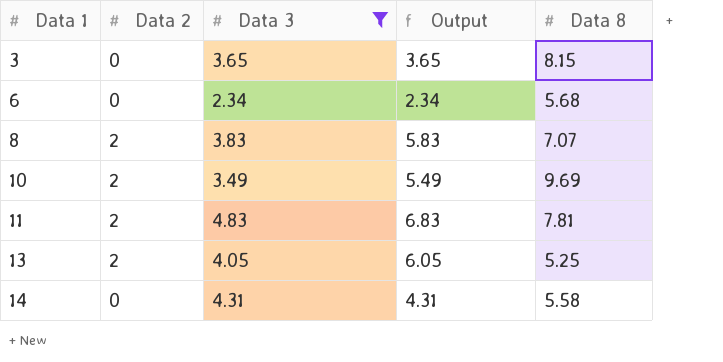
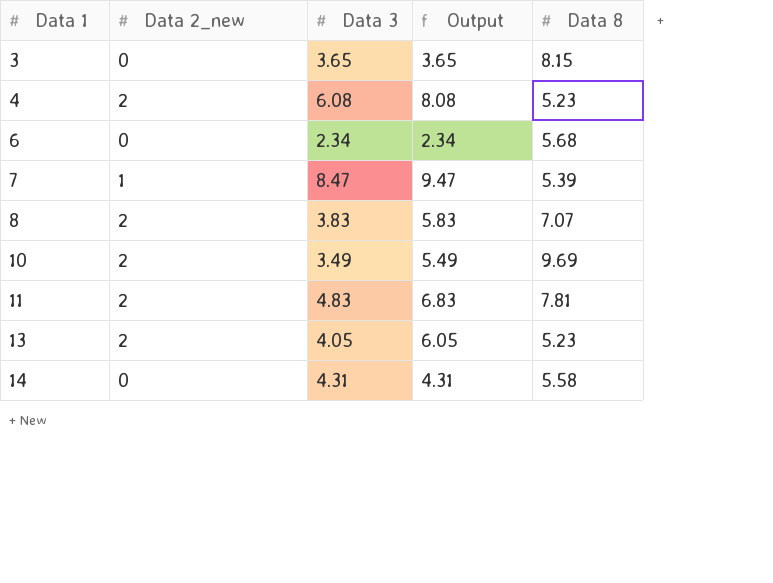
filter: Data 3 <= 4.83 -> none
column name: Data 2 -> Data 2_new
13 | Data 8: 5.25 -> 5.23

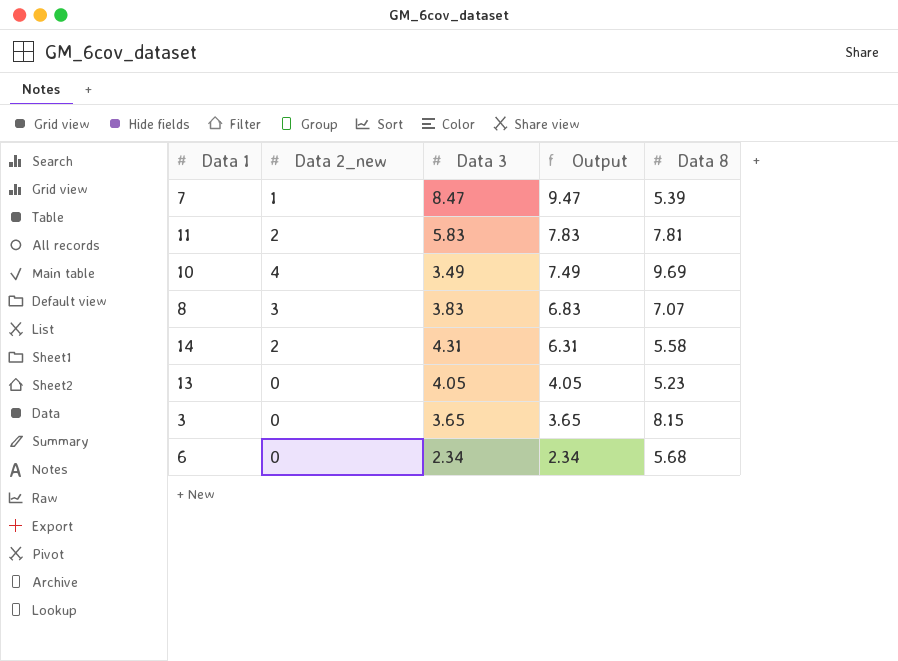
row order: Data 1 ascending -> Output descending
row 4: 2 | 6.08 | 8.08 | 5.23 -> none
11 | Data 3: 4.83 -> 5.83
11 | Output: 6.83 -> 7.83
10 | Data 2_new: 2 -> 4
10 | Output: 5.49 -> 7.49
8 | Data 2_new: 2 -> 3
8 | Output: 5.83 -> 6.83
14 | Data 2_new: 0 -> 2
14 | Output: 4.31 -> 6.31
13 | Data 2_new: 2 -> 0
13 | Output: 6.05 -> 4.05

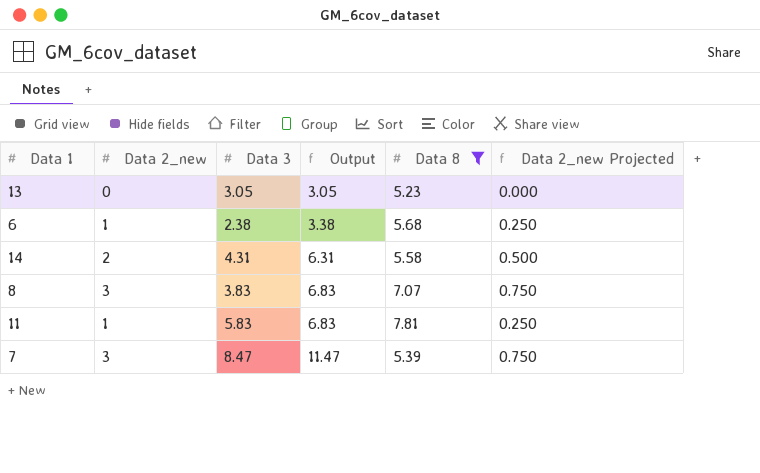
filter: none -> Data 8 <= 7.81
row order: Output descending -> Output ascending
column Data 2_new Projected | formula: none -> [Data 2_new] * 0.25
13 | Data 3: 4.05 -> 3.05
13 | Output: 4.05 -> 3.05
6 | Data 2_new: 0 -> 1
6 | Data 3: 2.34 -> 2.38
6 | Output: 2.34 -> 3.38
11 | Data 2_new: 2 -> 1
11 | Output: 7.83 -> 6.83
7 | Data 2_new: 1 -> 3
7 | Output: 9.47 -> 11.47

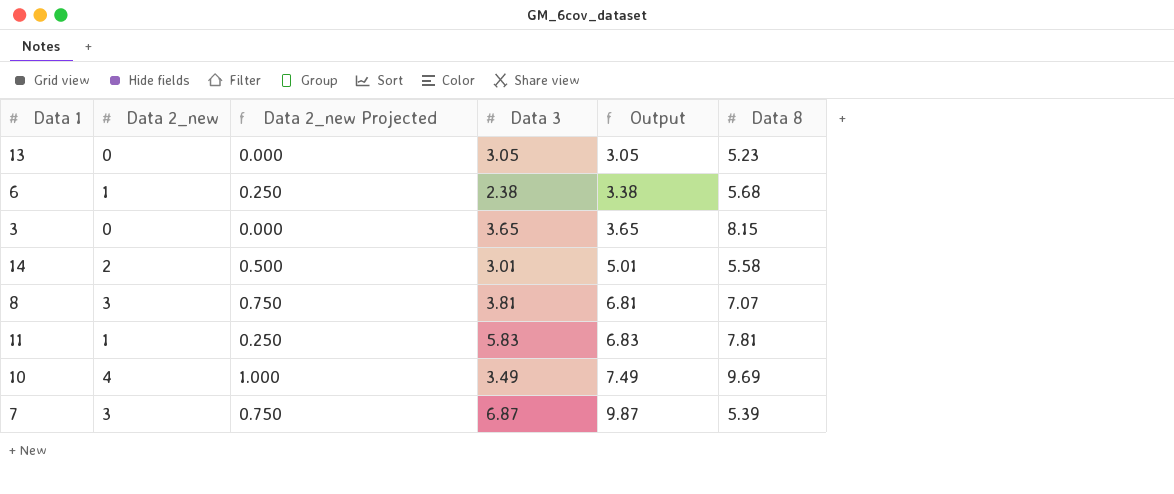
filter: Data 8 <= 7.81 -> none
column Data 2_new Projected | position: 6 -> 3
14 | Data 3: 4.31 -> 3.01
14 | Output: 6.31 -> 5.01
8 | Data 3: 3.83 -> 3.81
8 | Output: 6.83 -> 6.81
7 | Data 3: 8.47 -> 6.87
7 | Output: 11.47 -> 9.87

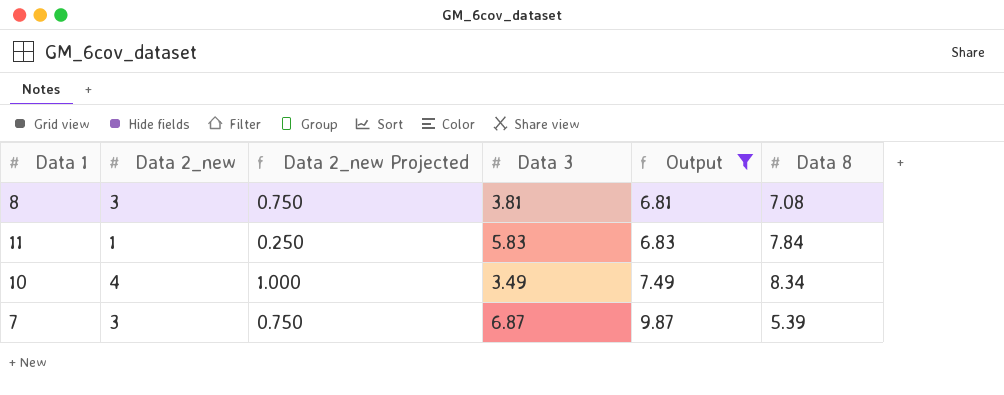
filter: none -> Output >= 6.81
8 | Data 8: 7.07 -> 7.08
11 | Data 8: 7.81 -> 7.84
10 | Data 8: 9.69 -> 8.34

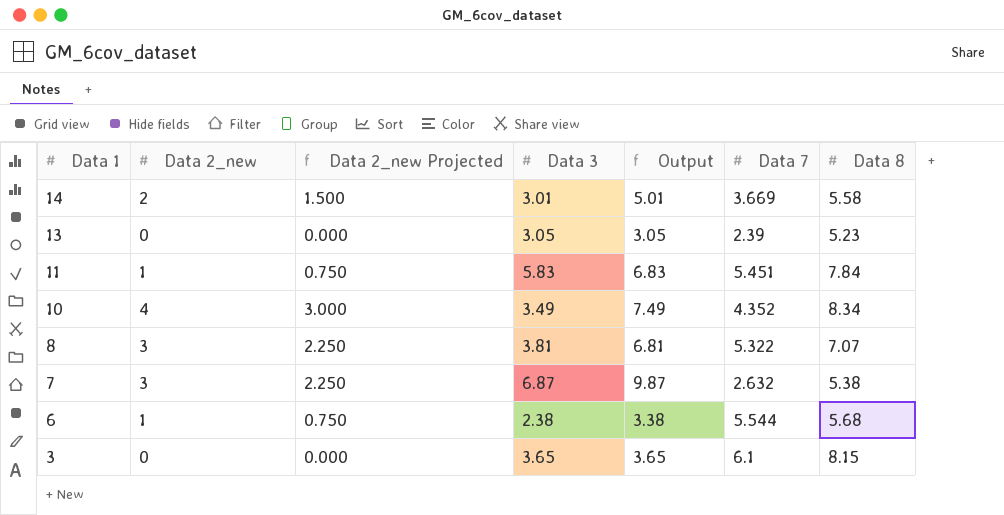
filter: Output >= 6.81 -> none
row order: Output ascending -> Data 1 descending
column Data 2_new Projected | formula: [Data 2_new] * 0.25 -> [Data 2_new] * 0.75
column Data 7 | position: none -> 6
8 | Data 8: 7.08 -> 7.07
7 | Data 8: 5.39 -> 5.38

